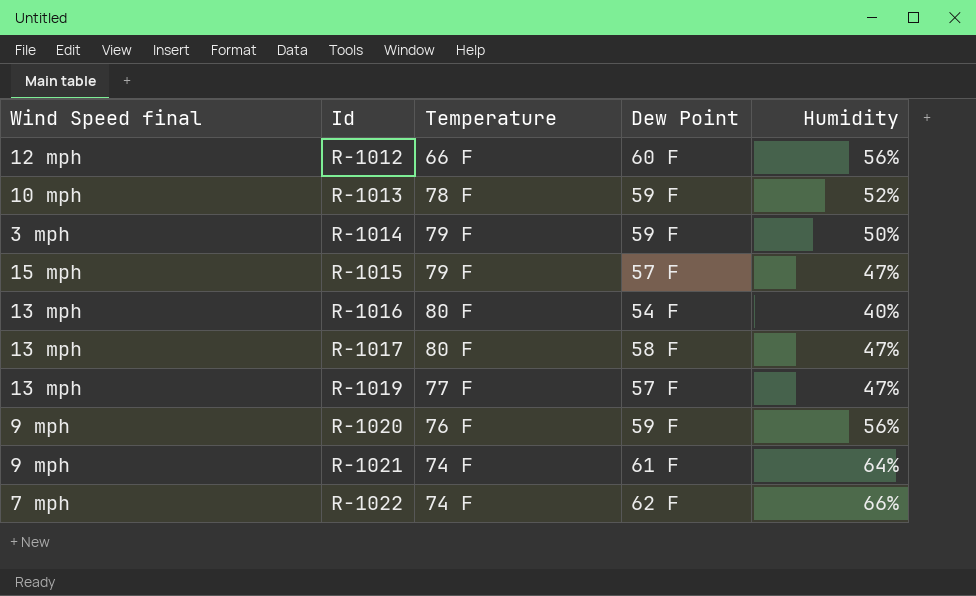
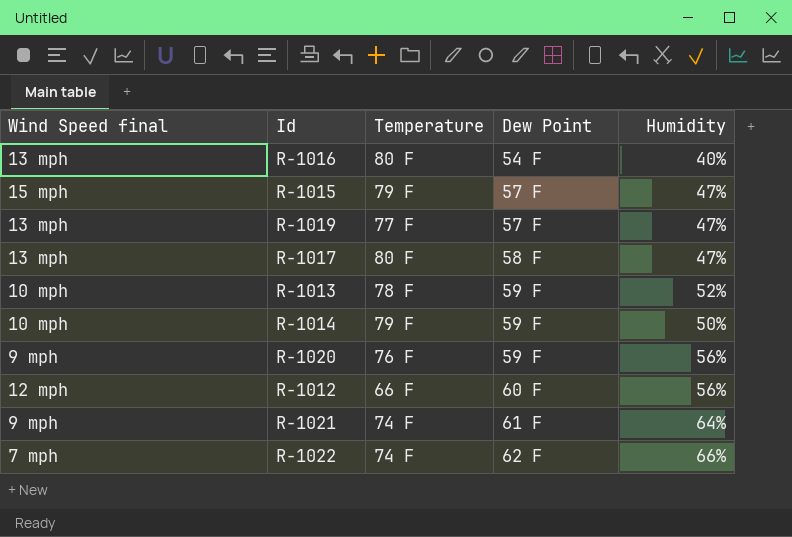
row order: Id ascending -> Dew Point ascending
R-1014 | Wind Speed final: 3 mph -> 10 mph

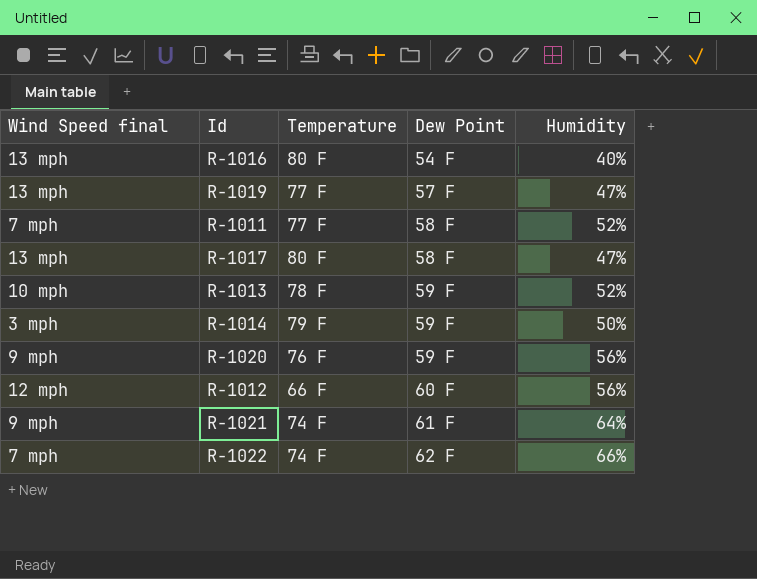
row R-1015: 15 mph | 79 F | 57 F | 47% -> none
row R-1011: none -> 7 mph | 77 F | 58 F | 52%
R-1014 | Wind Speed final: 10 mph -> 3 mph

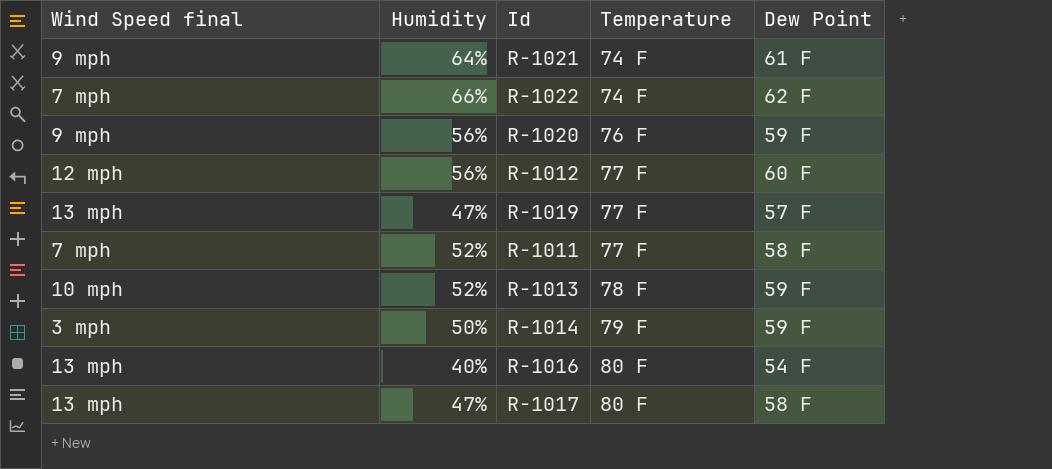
row order: Dew Point ascending -> Temperature ascending
column Humidity | position: 5 -> 2
R-1012 | Temperature: 66 F -> 77 F

